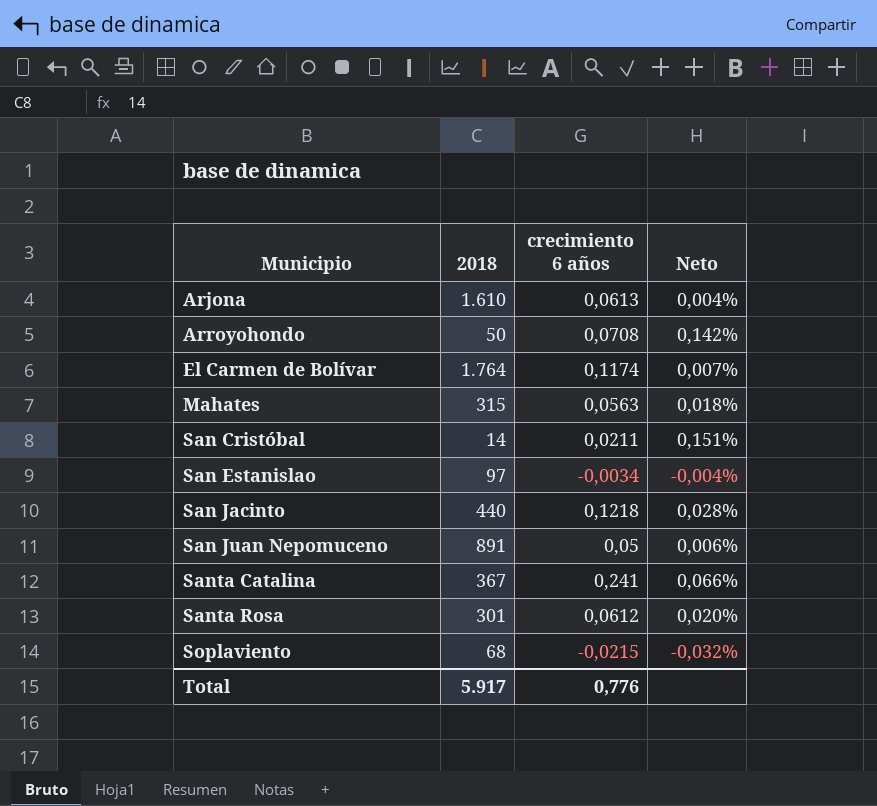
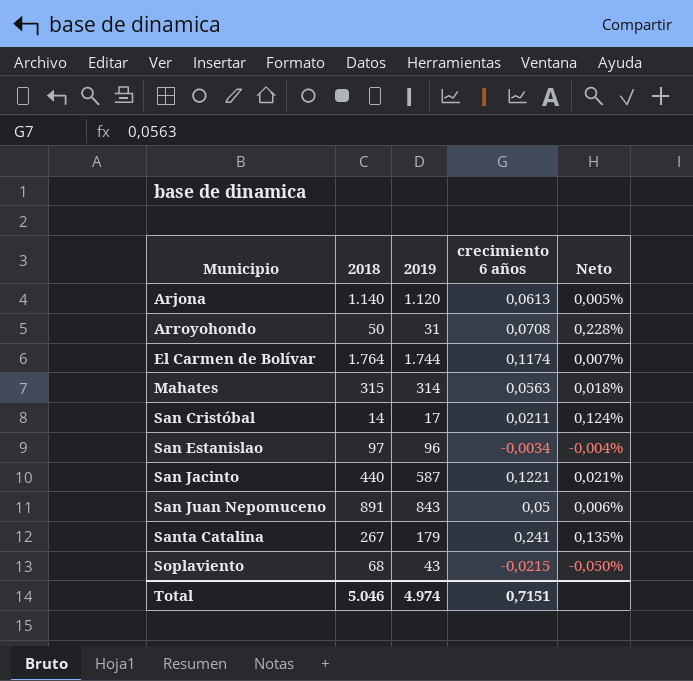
column 2019 | position: none -> 3
column Neto | formula: [crecimiento 6 años] / [2018] -> [crecimiento 6 años] / [2019]
row Santa Rosa: 301 | 0,0612 | 0,020% -> none
Arjona | 2018: 1.610 -> 1.140
San Jacinto | crecimiento 6 años: 0,1218 -> 0,1221
Santa Catalina | 2018: 367 -> 267
Total | 2018: 5.917 -> 5.046
Total | crecimiento 6 años: 0,776 -> 0,7151

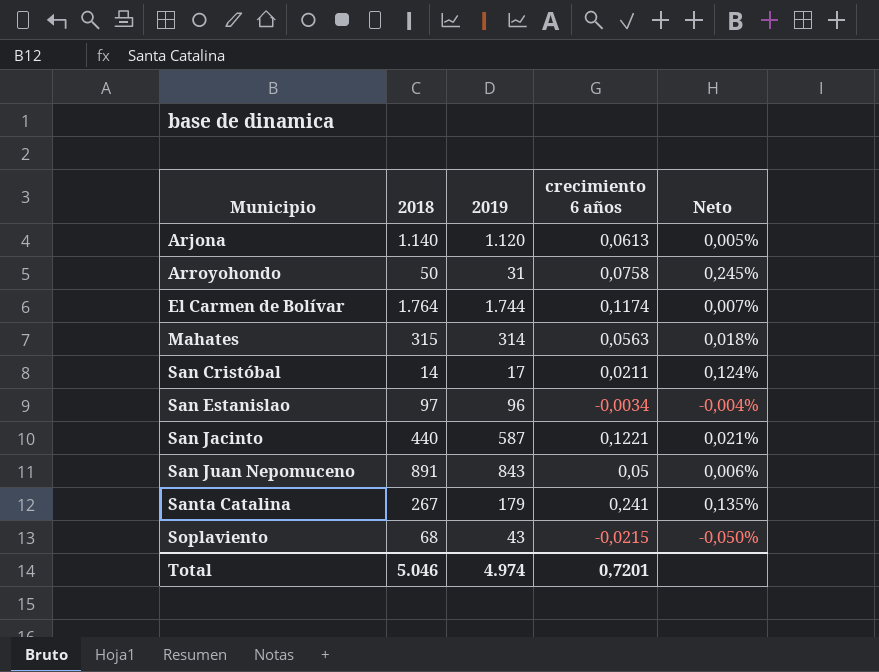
Arroyohondo | crecimiento 6 años: 0,0708 -> 0,0758
Arroyohondo | Neto: 0,228% -> 0,245%
Total | crecimiento 6 años: 0,7151 -> 0,7201

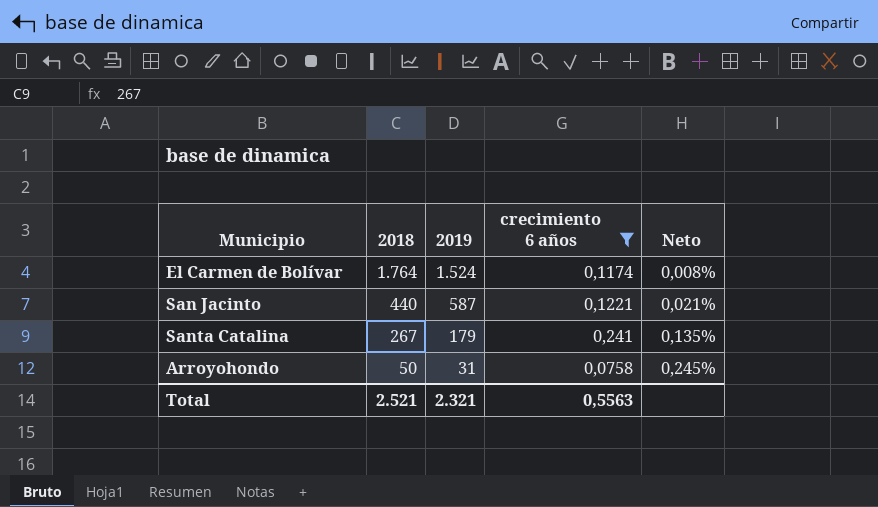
filter: none -> crecimiento 6 años >= 0,0758
row order: Municipio ascending -> 2018 descending
El Carmen de Bolívar | 2019: 1.744 -> 1.524
El Carmen de Bolívar | Neto: 0,007% -> 0,008%
Total | 2018: 5.046 -> 2.521
Total | 2019: 4.974 -> 2.321
Total | crecimiento 6 años: 0,7201 -> 0,5563

